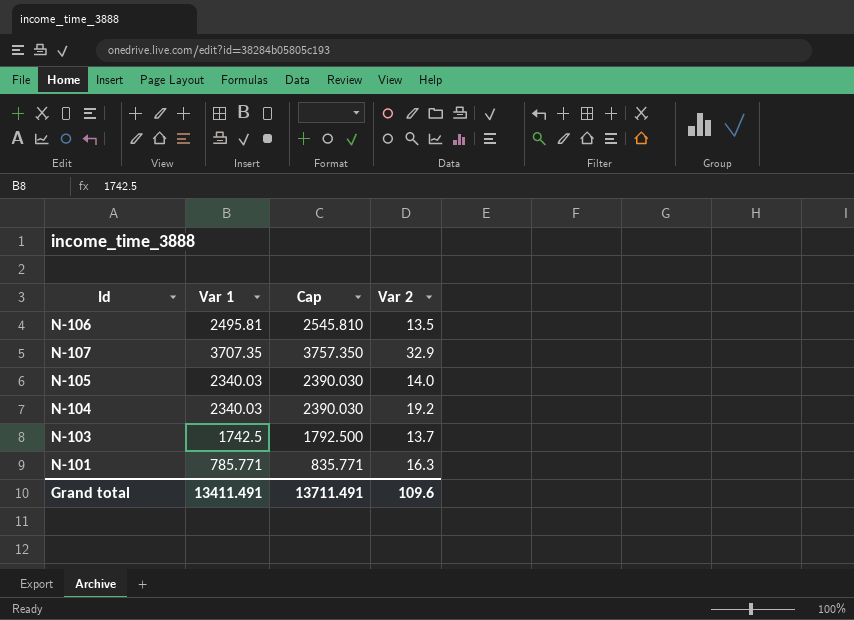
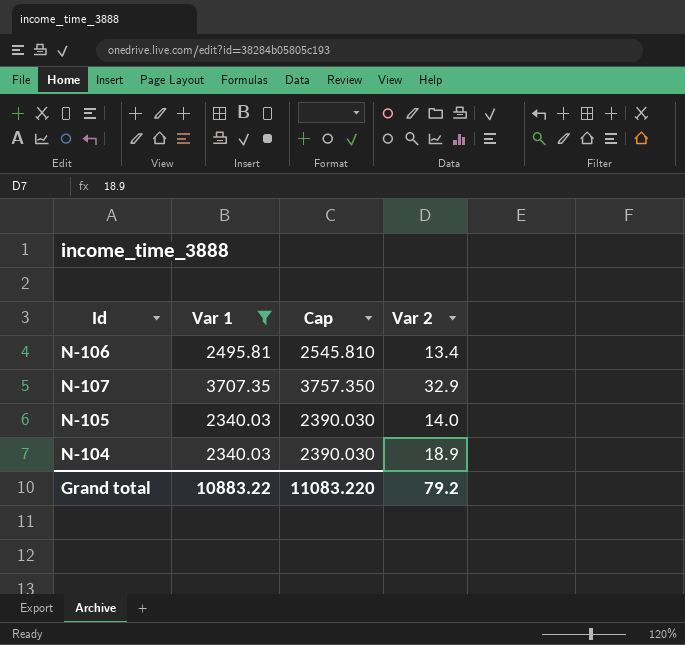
filter: none -> Var 1 >= 2340.03
N-106 | Var 2: 13.5 -> 13.4
N-104 | Var 2: 19.2 -> 18.9
Grand total | Var 1: 13411.491 -> 10883.22
Grand total | Cap: 13711.491 -> 11083.220
Grand total | Var 2: 109.6 -> 79.2

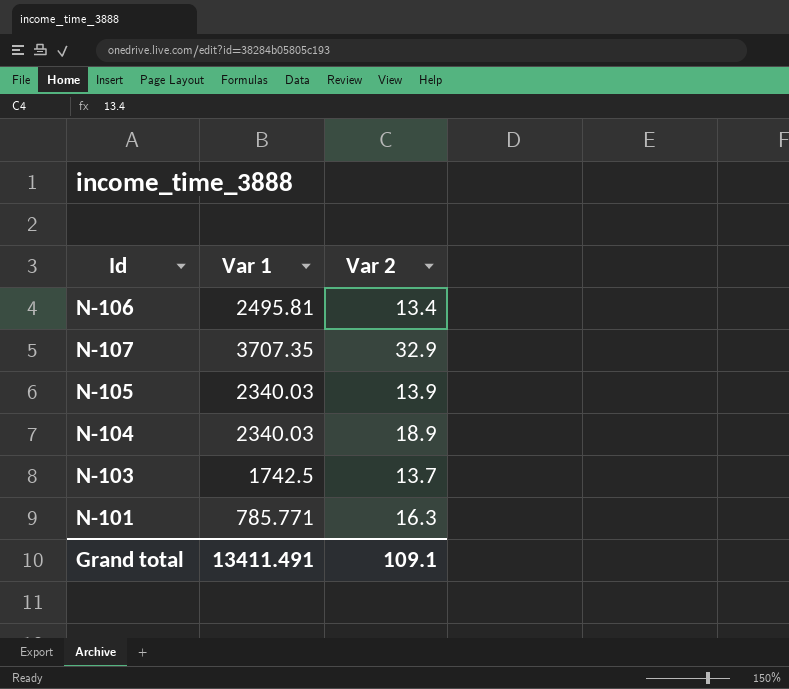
filter: Var 1 >= 2340.03 -> none
column Cap | formula: [Var 1] + 50 -> none
N-105 | Var 2: 14.0 -> 13.9
Grand total | Var 1: 10883.22 -> 13411.491
Grand total | Var 2: 79.2 -> 109.1

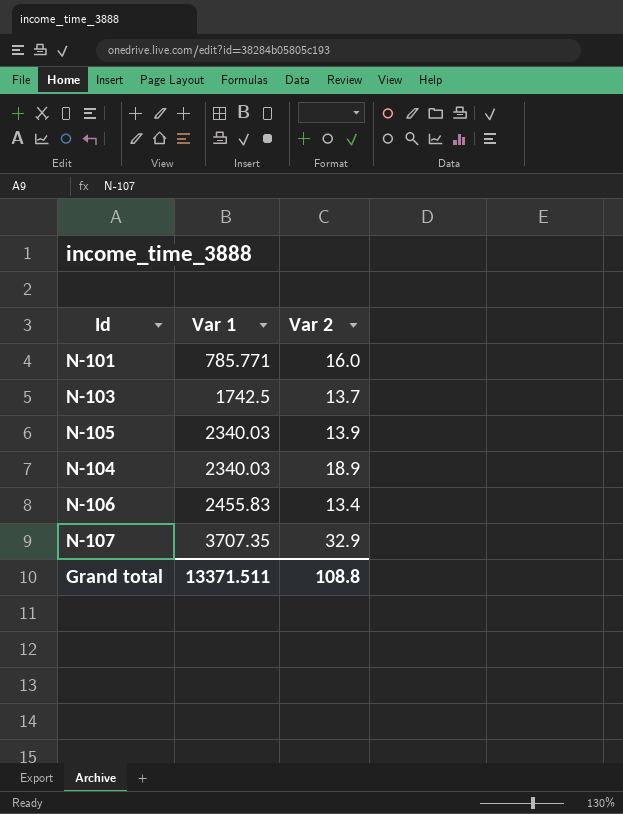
row order: none -> Var 1 ascending
N-101 | Var 2: 16.3 -> 16.0
N-106 | Var 1: 2495.81 -> 2455.83
Grand total | Var 1: 13411.491 -> 13371.511
Grand total | Var 2: 109.1 -> 108.8

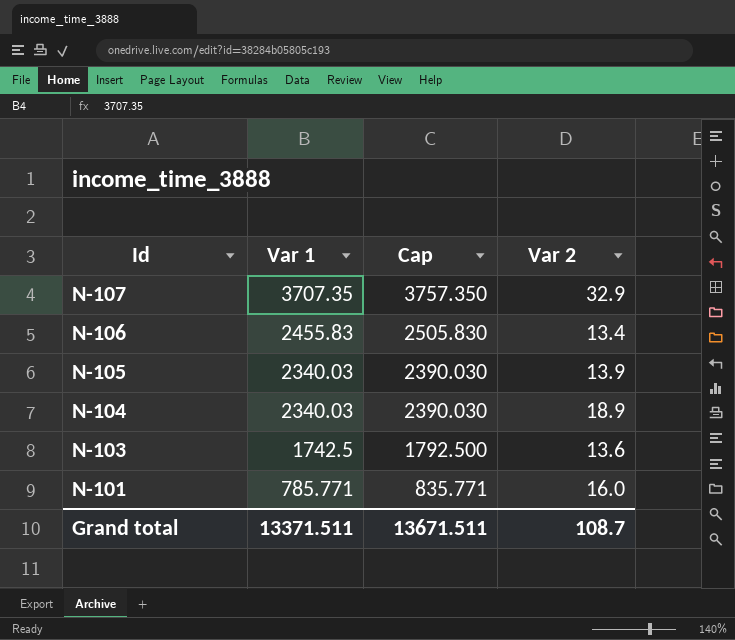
row order: Var 1 ascending -> Id descending
column Cap | formula: none -> [Var 1] + 50
N-103 | Var 2: 13.7 -> 13.6
Grand total | Var 2: 108.8 -> 108.7

